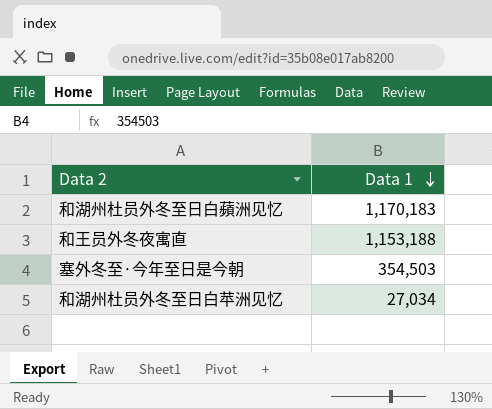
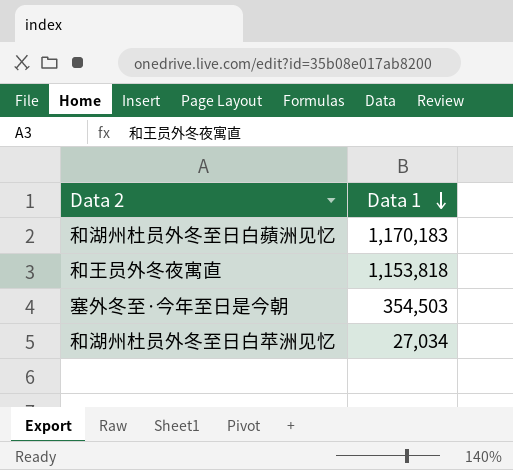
和王员外冬夜寓直 | Data 1: 1,153,188 -> 1,153,818

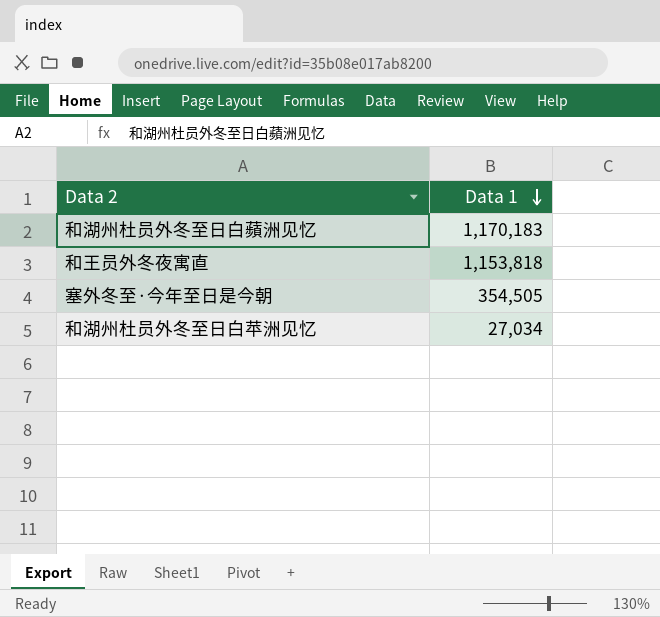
塞外冬至·今年至日是今朝 | Data 1: 354,503 -> 354,505

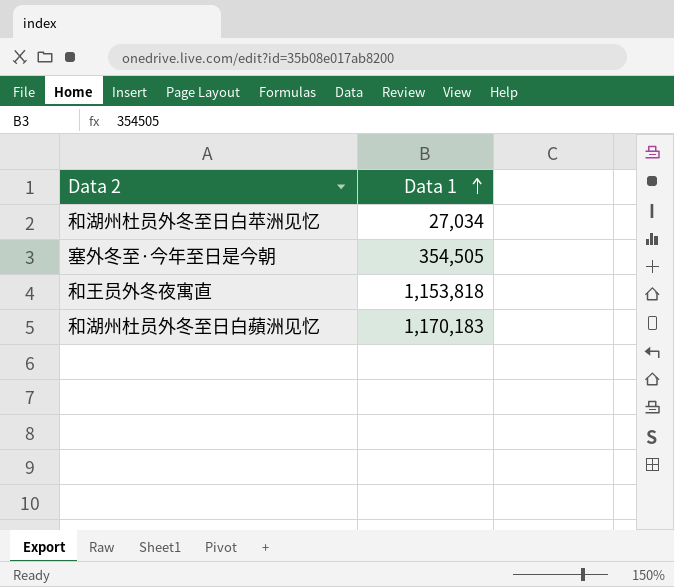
row order: Data 1 descending -> Data 1 ascending

